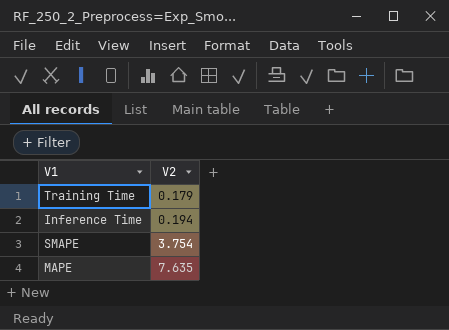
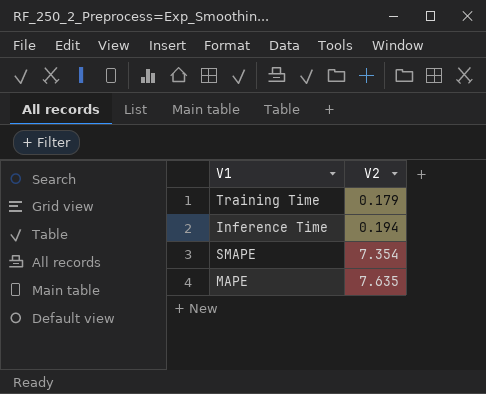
SMAPE | V2: 3.754 -> 7.354

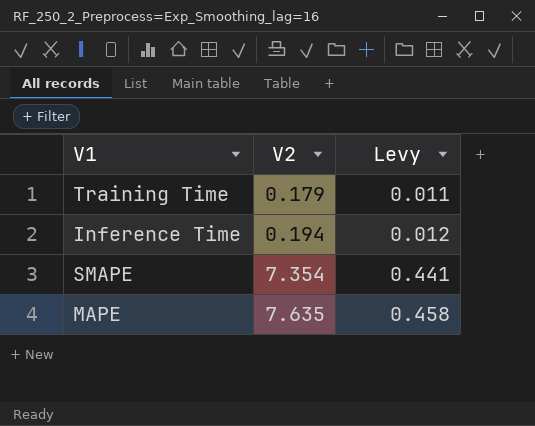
column Levy | formula: none -> [V2] * 0.06

